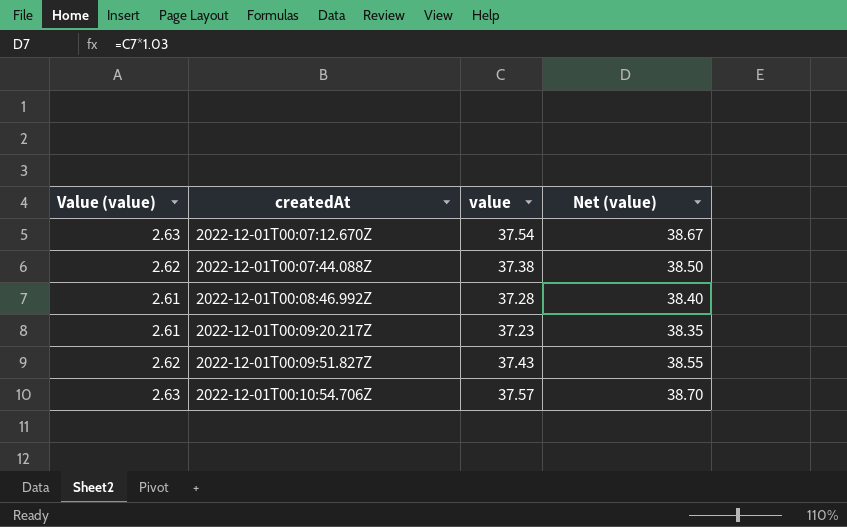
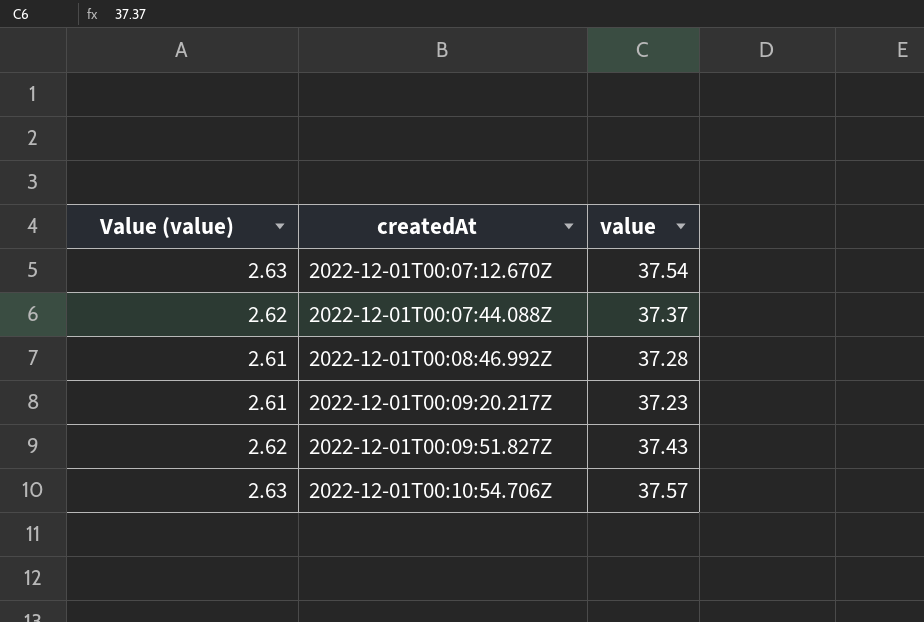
column Net (value) | formula: [value] * 1.03 -> none
2022-12-01T00:07:44.088Z | value: 37.38 -> 37.37

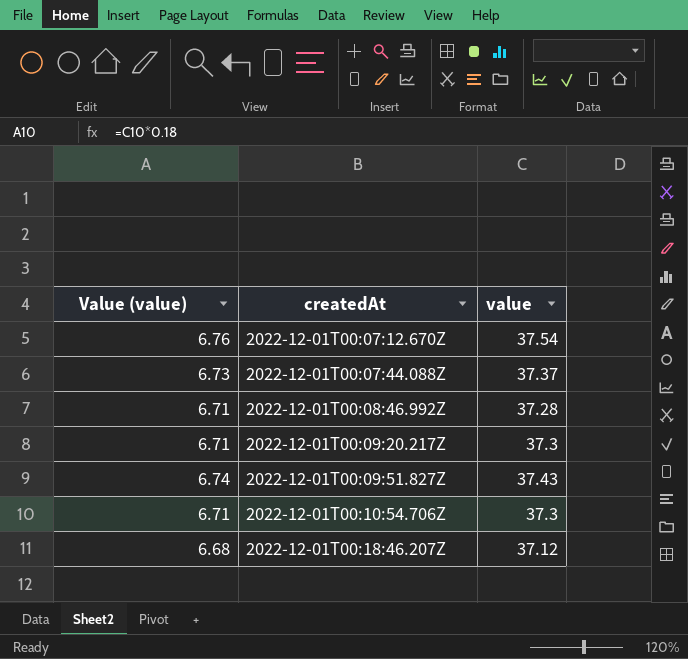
column Value (value) | formula: [value] * 0.07 -> [value] * 0.18
2022-12-01T00:09:20.217Z | value: 37.23 -> 37.3
2022-12-01T00:10:54.706Z | value: 37.57 -> 37.3
row 2022-12-01T00:18:46.207Z: none -> 6.68 | 37.12

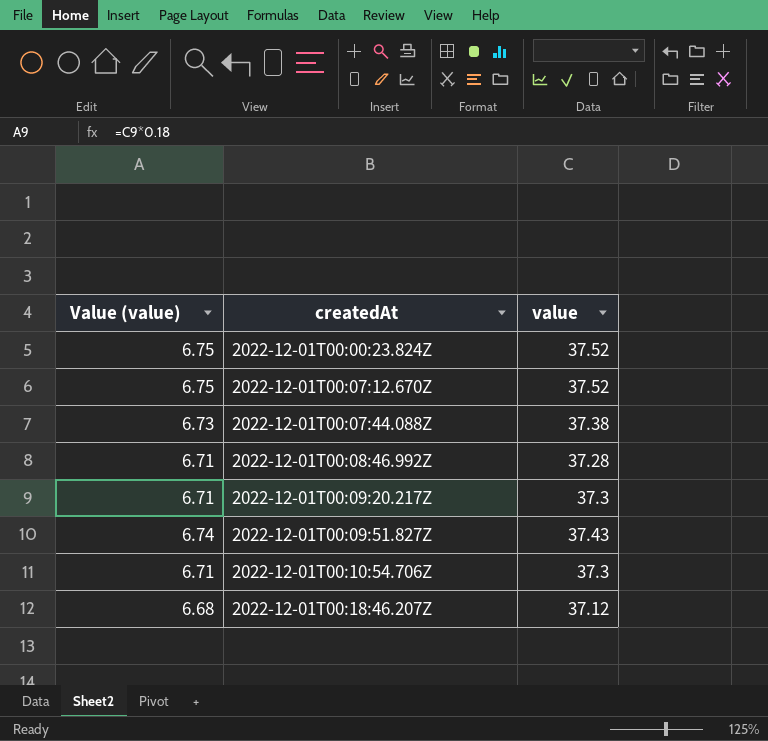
row 2022-12-01T00:00:23.824Z: none -> 6.75 | 37.52
2022-12-01T00:07:12.670Z | Value (value): 6.76 -> 6.75
2022-12-01T00:07:12.670Z | value: 37.54 -> 37.52
2022-12-01T00:07:44.088Z | value: 37.37 -> 37.38

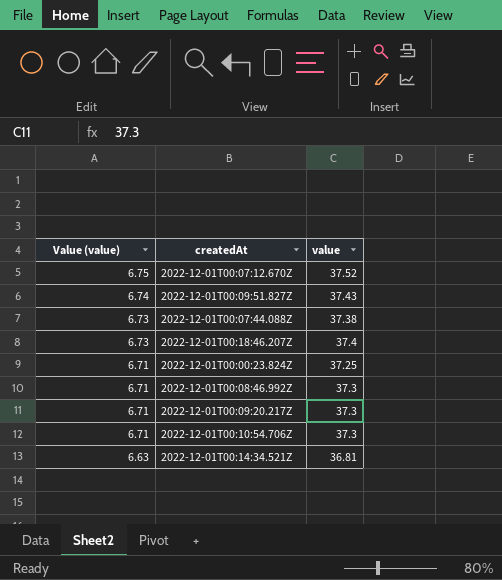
row order: createdAt ascending -> Value (value) descending
2022-12-01T00:18:46.207Z | Value (value): 6.68 -> 6.73
2022-12-01T00:18:46.207Z | value: 37.12 -> 37.4
2022-12-01T00:00:23.824Z | Value (value): 6.75 -> 6.71
2022-12-01T00:00:23.824Z | value: 37.52 -> 37.25
2022-12-01T00:08:46.992Z | value: 37.28 -> 37.3
row 2022-12-01T00:14:34.521Z: none -> 6.63 | 36.81

